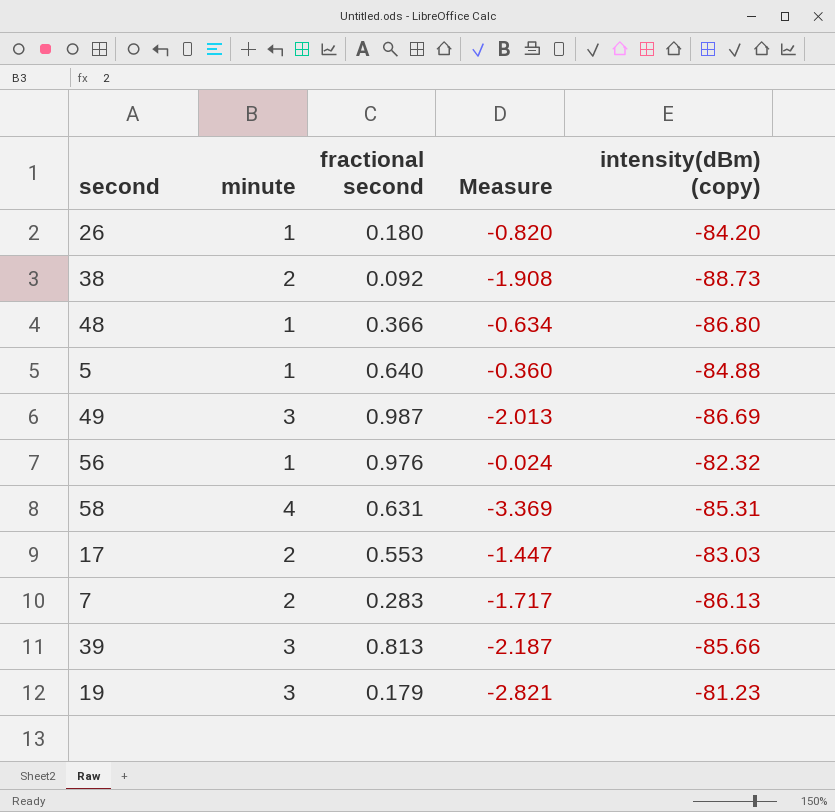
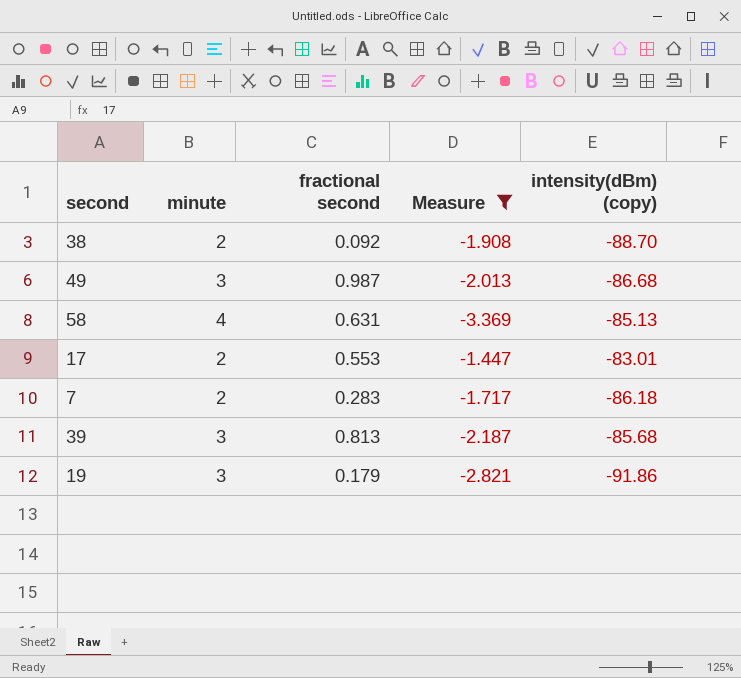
filter: none -> Measure <= -1.447
38 | intensity(dBm) (copy): -88.73 -> -88.70
49 | intensity(dBm) (copy): -86.69 -> -86.68
58 | intensity(dBm) (copy): -85.31 -> -85.13
17 | intensity(dBm) (copy): -83.03 -> -83.01
7 | intensity(dBm) (copy): -86.13 -> -86.18
39 | intensity(dBm) (copy): -85.66 -> -85.68
19 | intensity(dBm) (copy): -81.23 -> -91.86

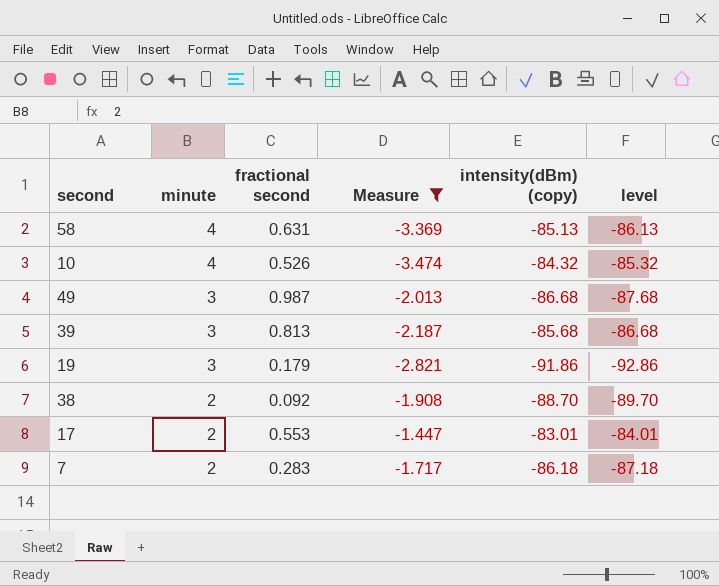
row order: none -> minute descending
column level | formula: none -> [intensity(dBm) (copy)] - 1
row 10: none -> 4 | 0.526 | -3.474 | -84.32 | -85.32

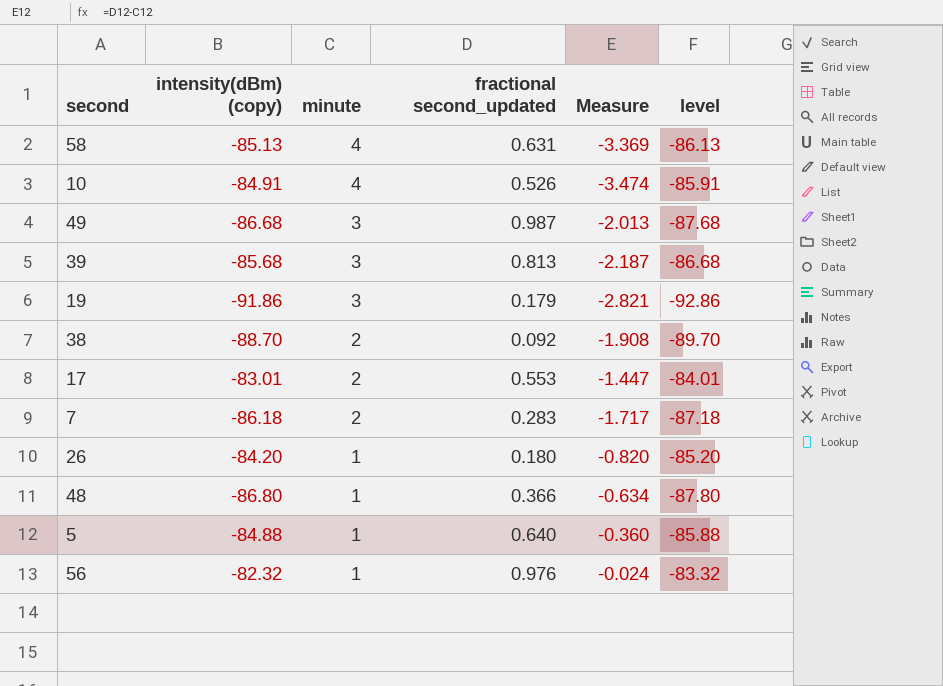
filter: Measure <= -1.447 -> none
column intensity(dBm) (copy) | position: 5 -> 2
column name: fractional second -> fractional second_updated
10 | intensity(dBm) (copy): -84.32 -> -84.91
10 | level: -85.32 -> -85.91

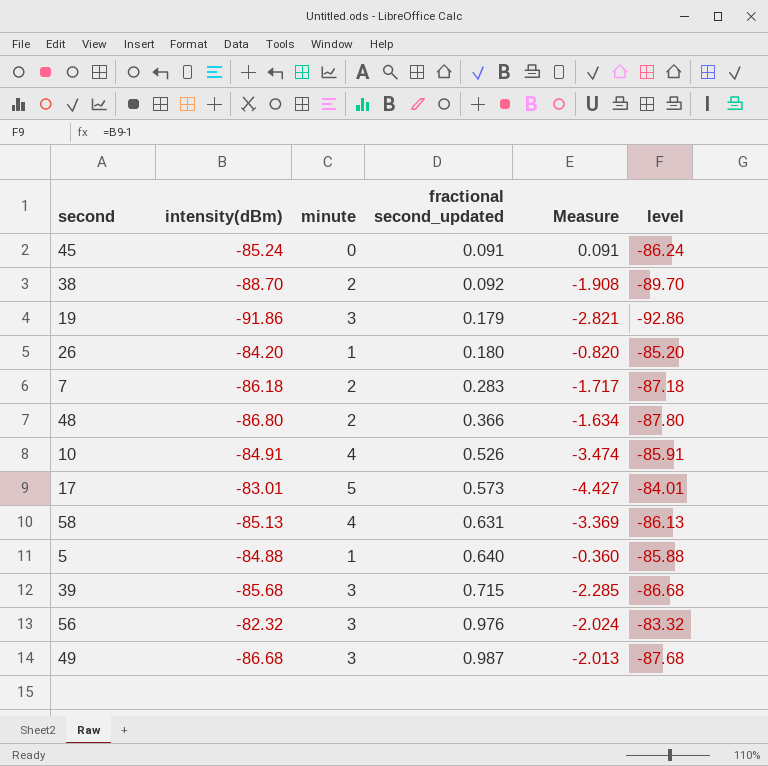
row order: minute descending -> fractional second_updated ascending
column name: intensity(dBm) (copy) -> intensity(dBm)
row 45: none -> -85.24 | 0 | 0.091 | 0.091 | -86.24
48 | minute: 1 -> 2
48 | Measure: -0.634 -> -1.634
17 | minute: 2 -> 5
17 | fractional second_updated: 0.553 -> 0.573
17 | Measure: -1.447 -> -4.427
39 | fractional second_updated: 0.813 -> 0.715
39 | Measure: -2.187 -> -2.285
56 | minute: 1 -> 3
56 | Measure: -0.024 -> -2.024

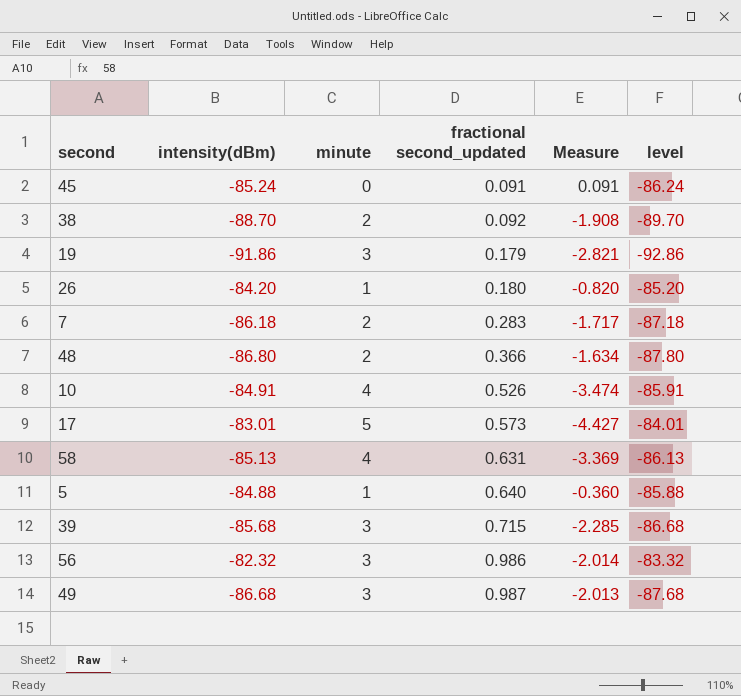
56 | fractional second_updated: 0.976 -> 0.986
56 | Measure: -2.024 -> -2.014

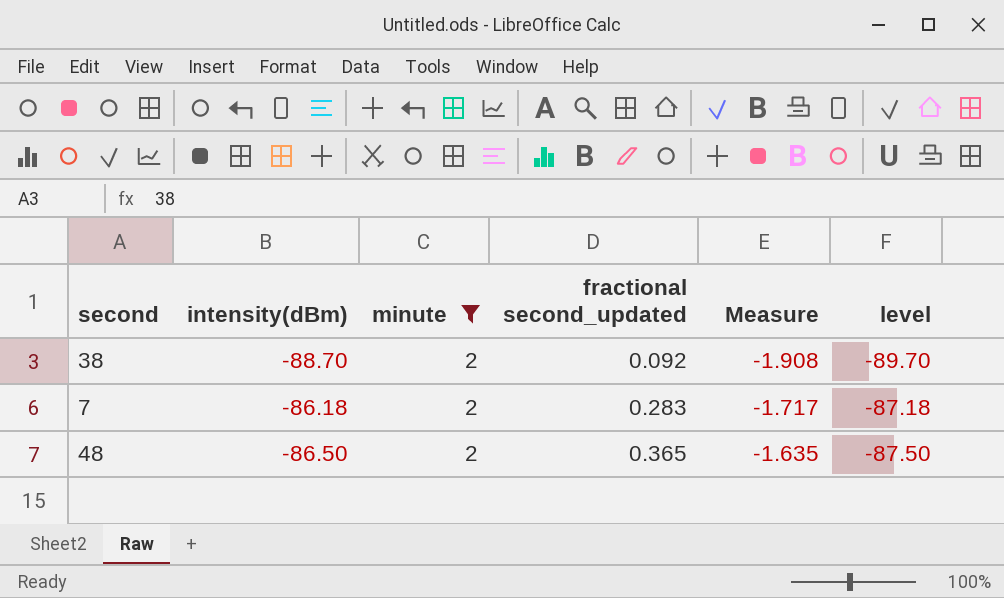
filter: none -> minute = 2
48 | intensity(dBm): -86.80 -> -86.50
48 | fractional second_updated: 0.366 -> 0.365
48 | Measure: -1.634 -> -1.635
48 | level: -87.80 -> -87.50

